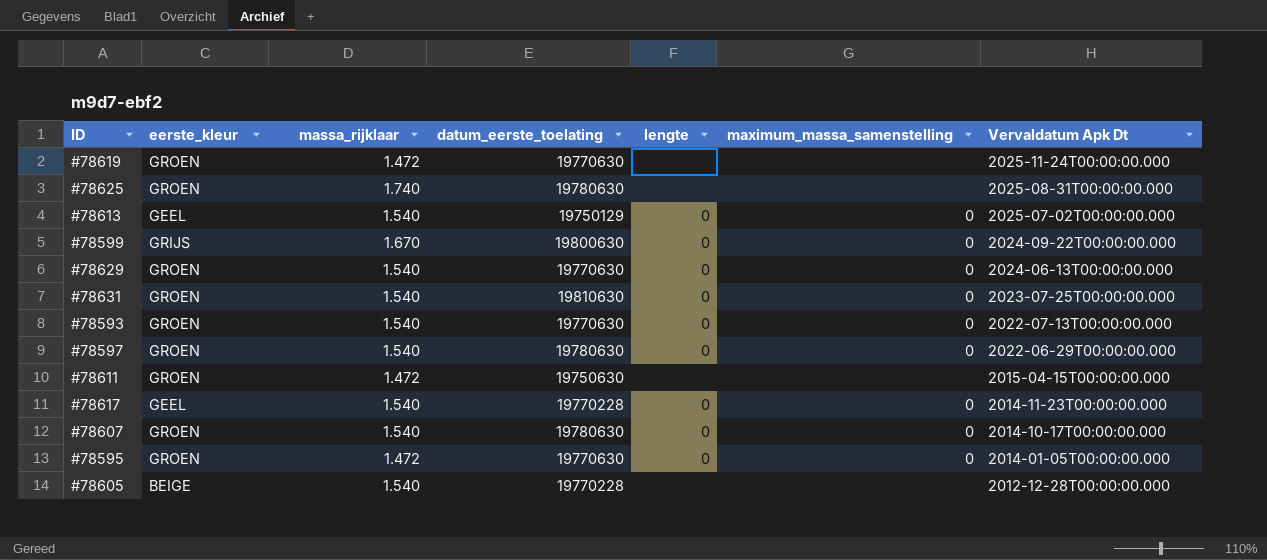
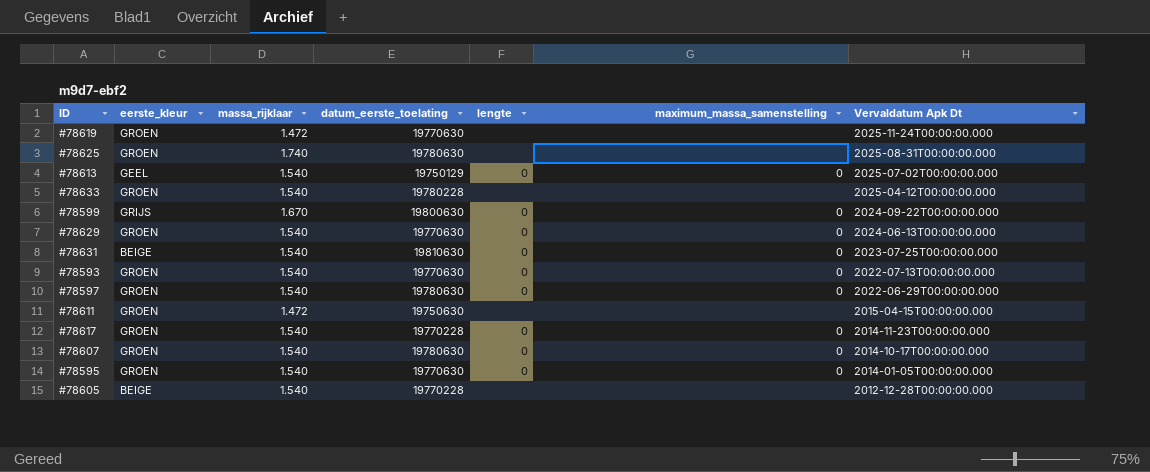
row #78633: none -> GROEN | 1.540 | 19780228 | none | none | 2025-04-12T00:00:00.000
#78631 | eerste_kleur: GROEN -> BEIGE
#78617 | eerste_kleur: GEEL -> GROEN
#78595 | massa_rijklaar: 1.472 -> 1.540

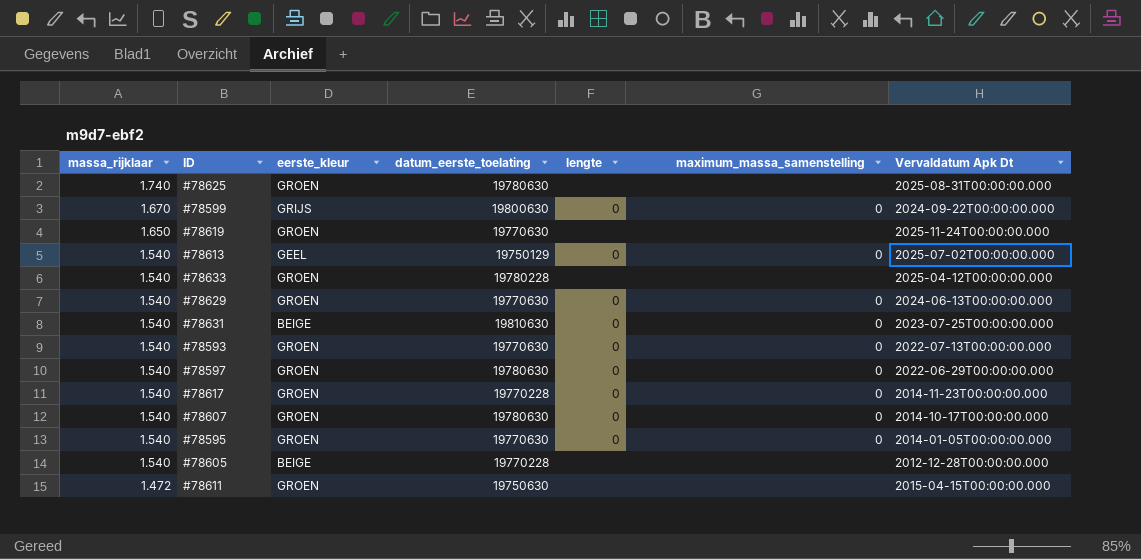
row order: Vervaldatum Apk Dt descending -> massa_rijklaar descending
column massa_rijklaar | position: 3 -> 1
#78619 | massa_rijklaar: 1.472 -> 1.650

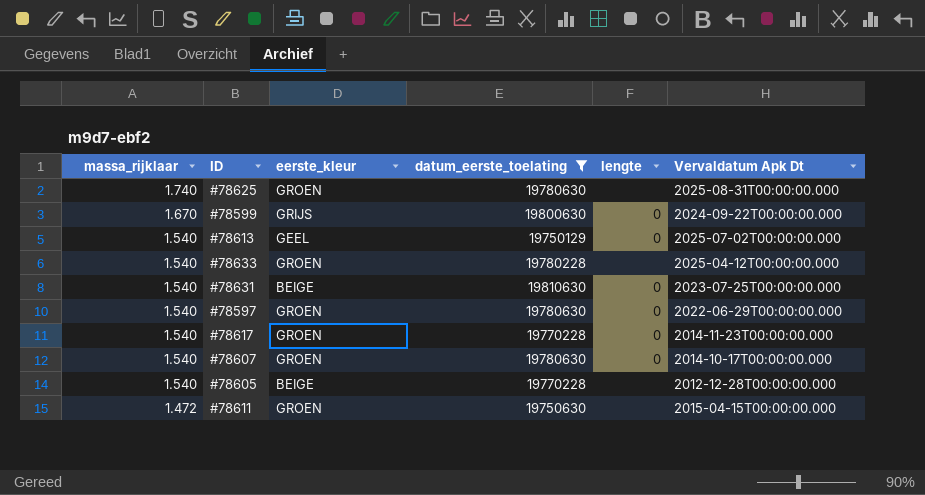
filter: none -> datum_eerste_toelating != 19770630
column maximum_massa_samenstelling | position: 6 -> none

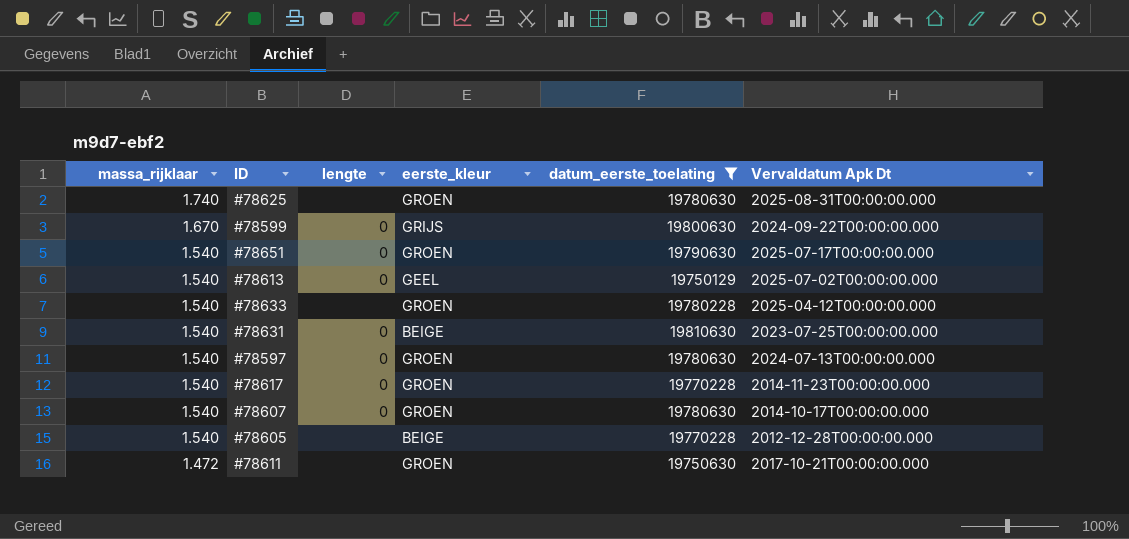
column lengte | position: 5 -> 3
row #78651: none -> 1.540 | 0 | GROEN | 19790630 | 2025-07-17T00:00:00.000
#78597 | Vervaldatum Apk Dt: 2022-06-29T00:00:00.000 -> 2024-07-13T00:00:00.000
#78611 | Vervaldatum Apk Dt: 2015-04-15T00:00:00.000 -> 2017-10-21T00:00:00.000

